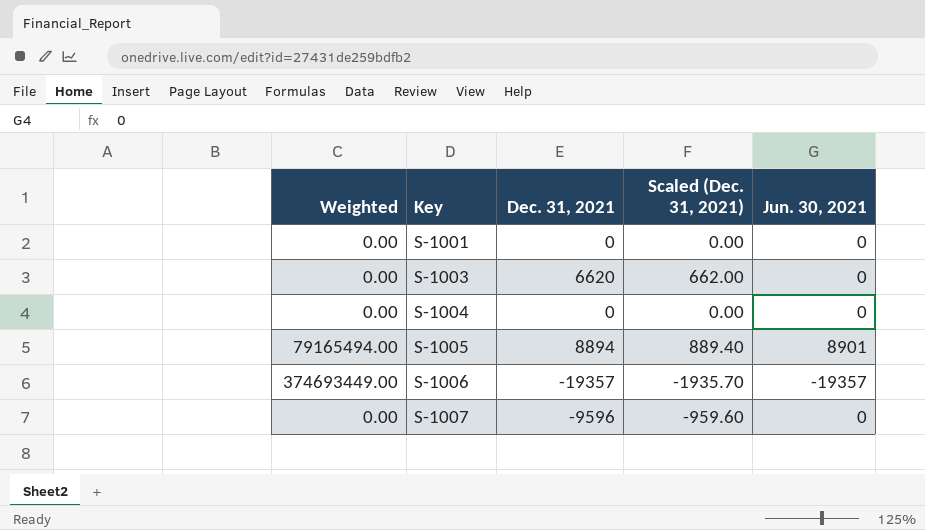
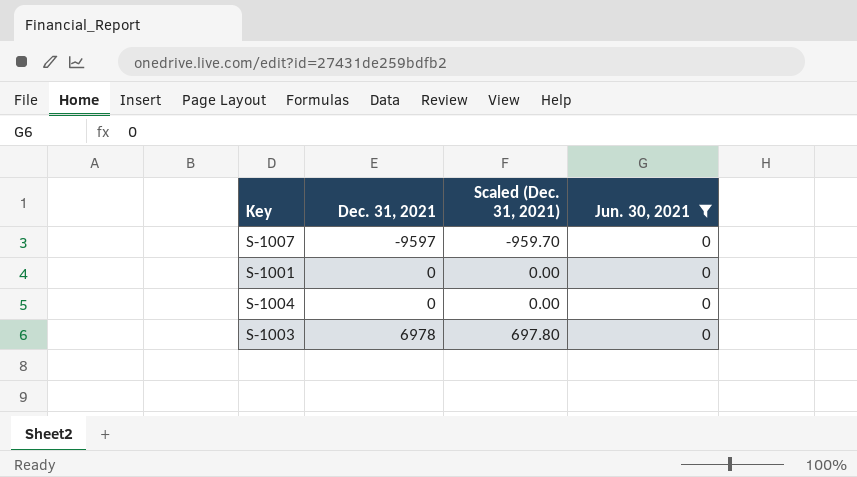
filter: none -> Jun. 30, 2021 = 0
row order: Key ascending -> Dec. 31, 2021 ascending
column Weighted | formula: [Dec. 31, 2021] * [Jun. 30, 2021] -> none
S-1007 | Dec. 31, 2021: -9596 -> -9597
S-1007 | Scaled (Dec. 31, 2021): -959.60 -> -959.70
S-1003 | Dec. 31, 2021: 6620 -> 6978
S-1003 | Scaled (Dec. 31, 2021): 662.00 -> 697.80

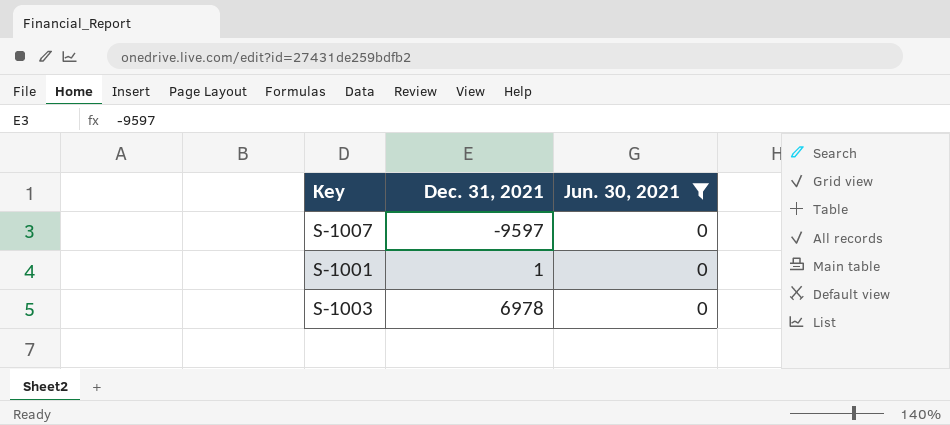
column Scaled (Dec. 31, 2021) | formula: [Dec. 31, 2021] * 0.1 -> none
row S-1004: 0 | 0.00 | 0 -> none
S-1001 | Dec. 31, 2021: 0 -> 1

